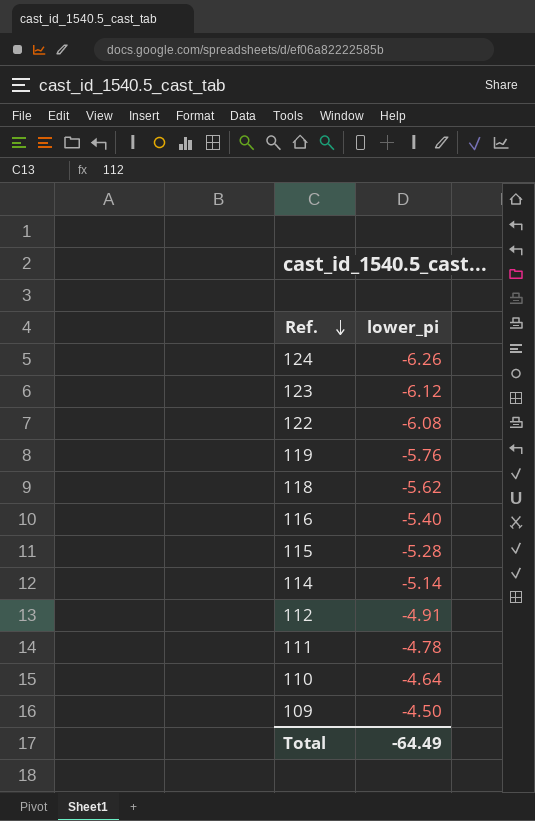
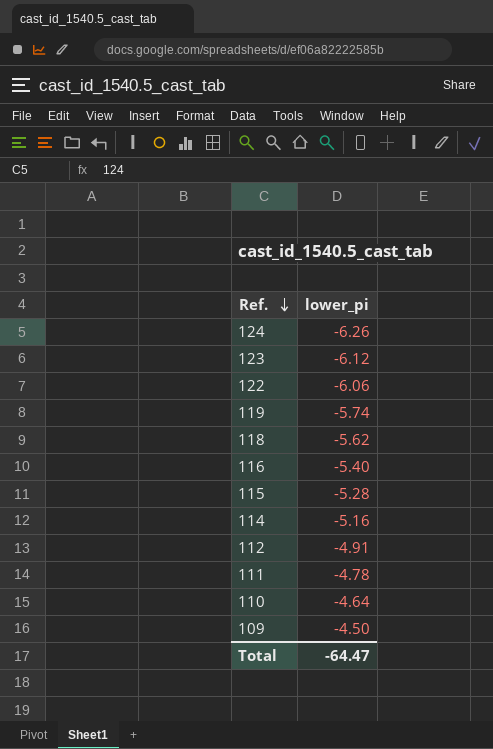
122 | lower_pi: -6.08 -> -6.06
119 | lower_pi: -5.76 -> -5.74
114 | lower_pi: -5.14 -> -5.16
Total | lower_pi: -64.49 -> -64.47

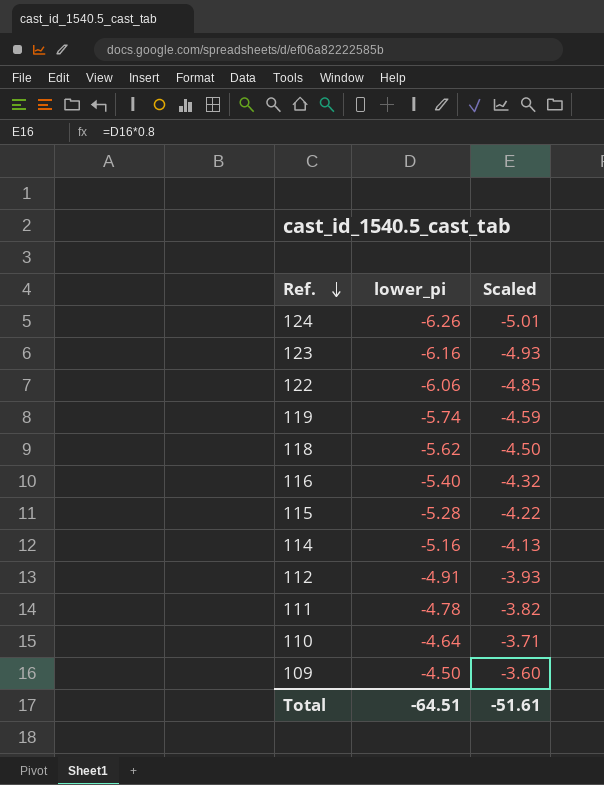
column Scaled | formula: none -> [lower_pi] * 0.8
123 | lower_pi: -6.12 -> -6.16
Total | lower_pi: -64.47 -> -64.51

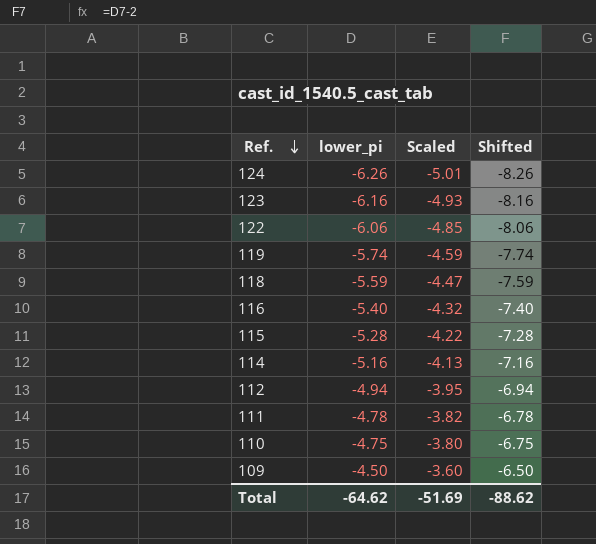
column Shifted | formula: none -> [lower_pi] - 2
118 | lower_pi: -5.62 -> -5.59
118 | Scaled: -4.50 -> -4.47
112 | lower_pi: -4.91 -> -4.94
112 | Scaled: -3.93 -> -3.95
110 | lower_pi: -4.64 -> -4.75
110 | Scaled: -3.71 -> -3.80
Total | lower_pi: -64.51 -> -64.62
Total | Scaled: -51.61 -> -51.69

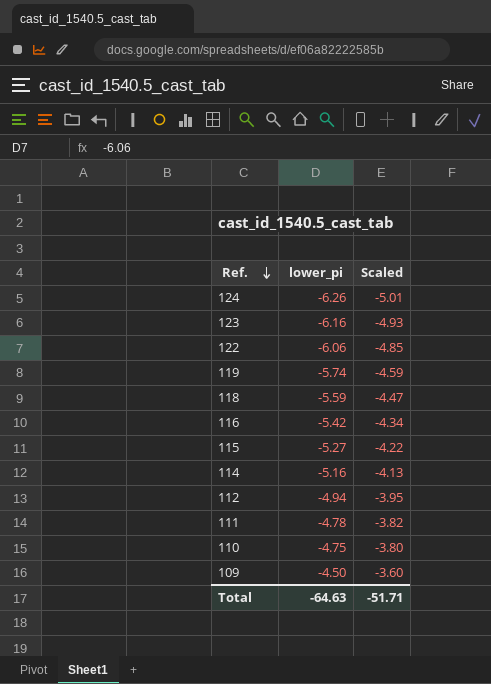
column Shifted | formula: [lower_pi] - 2 -> none
116 | lower_pi: -5.40 -> -5.42
116 | Scaled: -4.32 -> -4.34
115 | lower_pi: -5.28 -> -5.27
Total | lower_pi: -64.62 -> -64.63
Total | Scaled: -51.69 -> -51.71

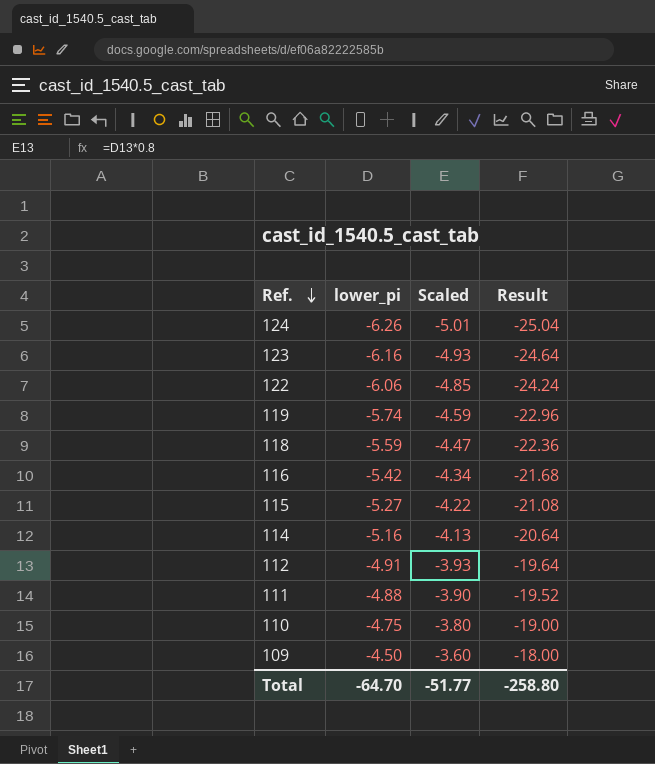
column Result | formula: none -> [lower_pi] * 4
112 | lower_pi: -4.94 -> -4.91
112 | Scaled: -3.95 -> -3.93
111 | lower_pi: -4.78 -> -4.88
111 | Scaled: -3.82 -> -3.90
Total | lower_pi: -64.63 -> -64.70
Total | Scaled: -51.71 -> -51.77

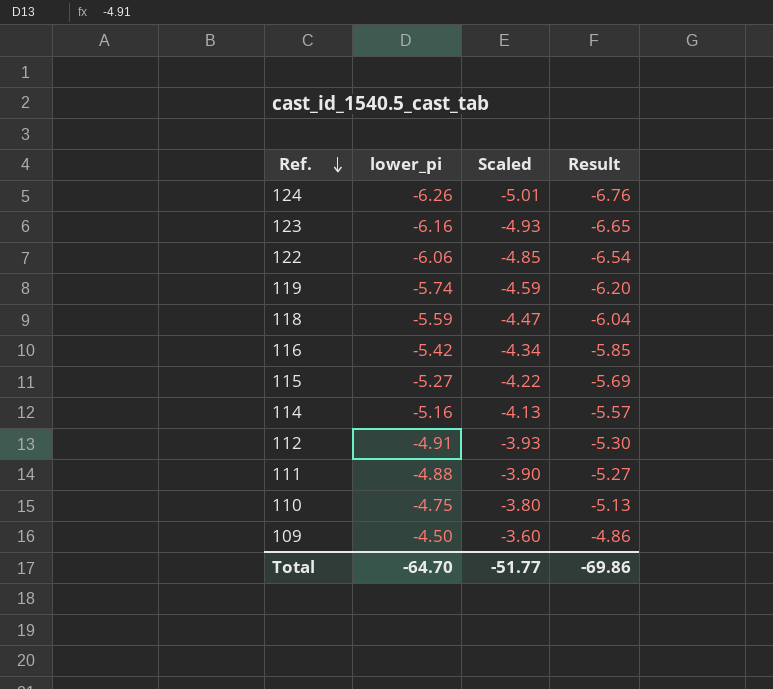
column Result | formula: [lower_pi] * 4 -> [lower_pi] * 1.08
Total | Result: -258.80 -> -69.86

